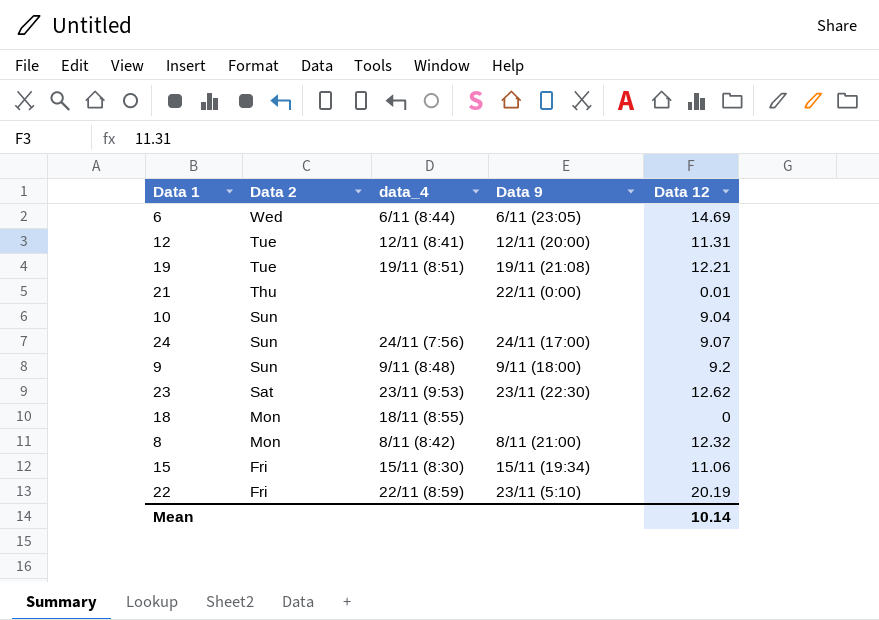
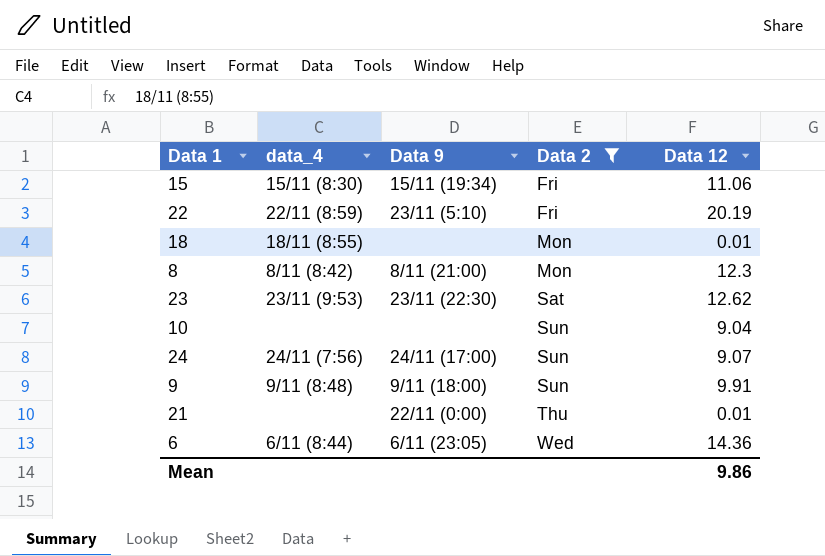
filter: none -> Data 2 != Tue
row order: Data 2 descending -> Data 2 ascending
column Data 2 | position: 2 -> 4
18 | Data 12: 0 -> 0.01
8 | Data 12: 12.32 -> 12.3
9 | Data 12: 9.2 -> 9.91
6 | Data 12: 14.69 -> 14.36
Mean | Data 12: 10.14 -> 9.86

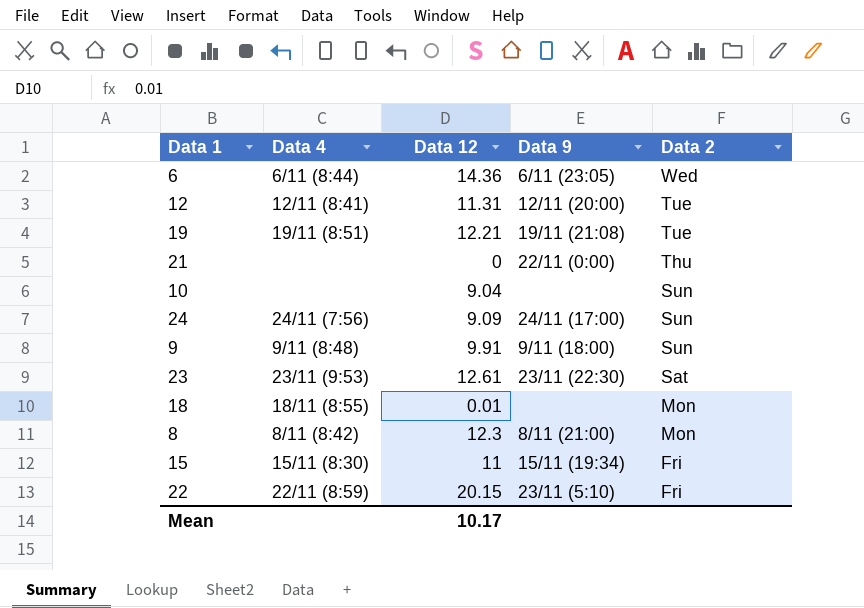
filter: Data 2 != Tue -> none
row order: Data 2 ascending -> Data 2 descending
column name: data_4 -> Data 4
column Data 12 | position: 5 -> 3
21 | Data 12: 0.01 -> 0
24 | Data 12: 9.07 -> 9.09
23 | Data 12: 12.62 -> 12.61
15 | Data 12: 11.06 -> 11
22 | Data 12: 20.19 -> 20.15
Mean | Data 12: 9.86 -> 10.17

